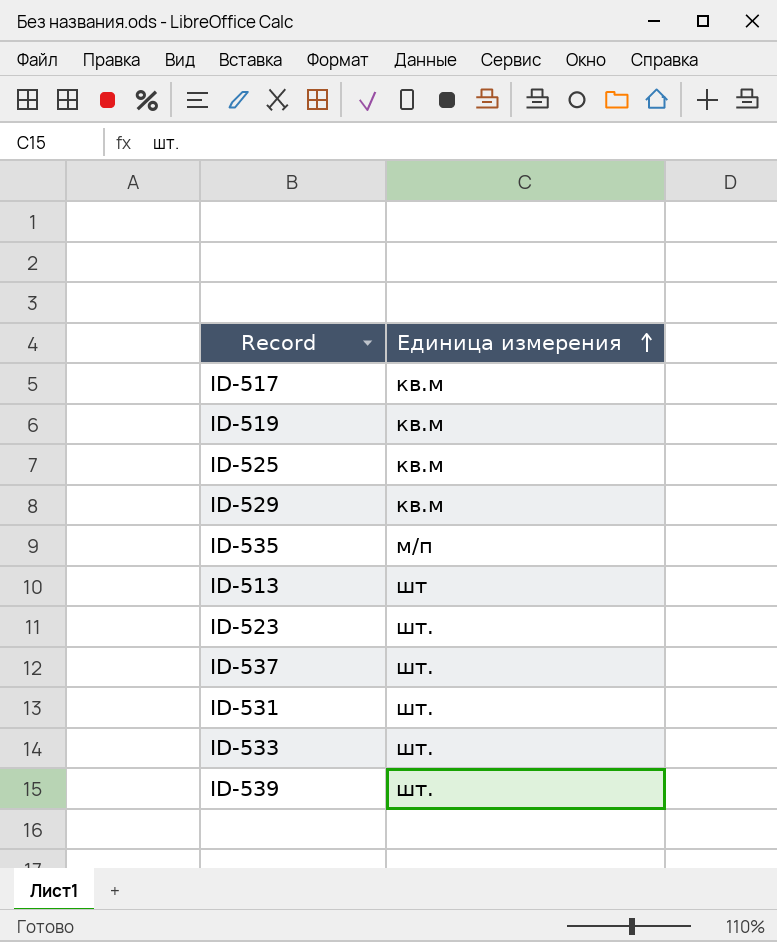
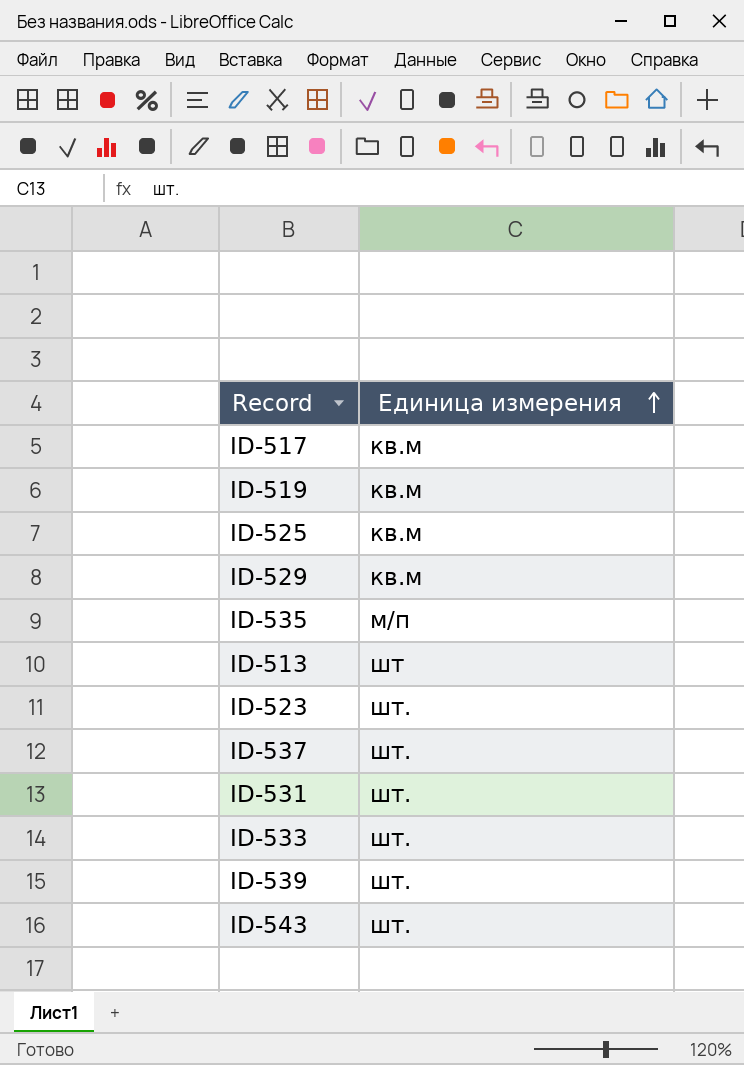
row ID-543: none -> шт.

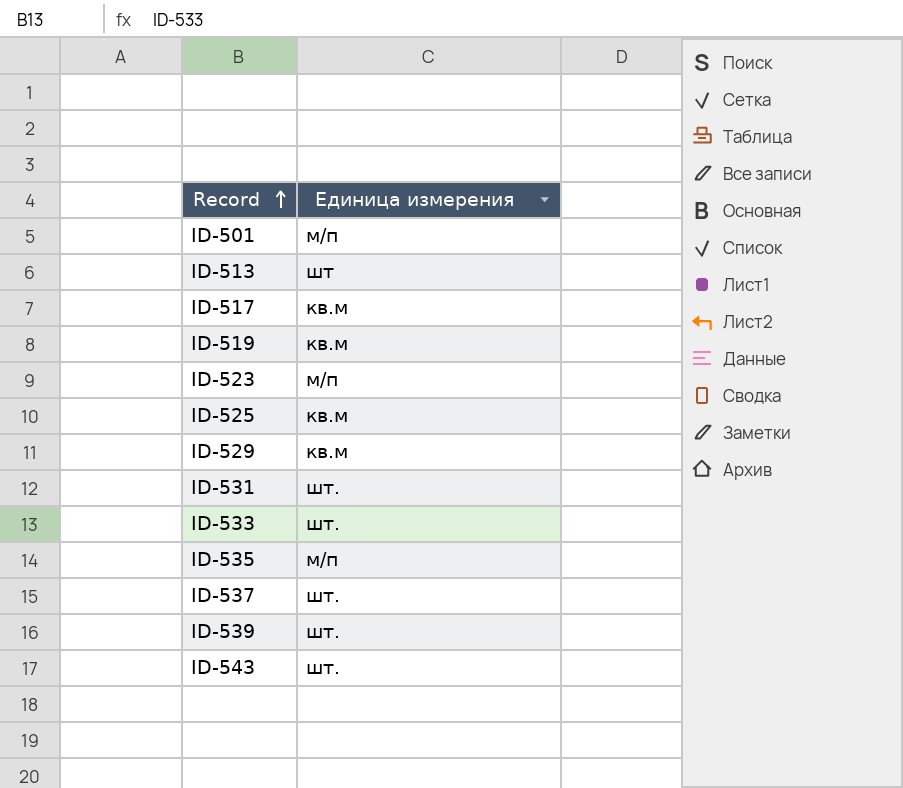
row order: Единица измерения ascending -> Record ascending
row ID-501: none -> м/п
ID-523 | Единица измерения: шт. -> м/п

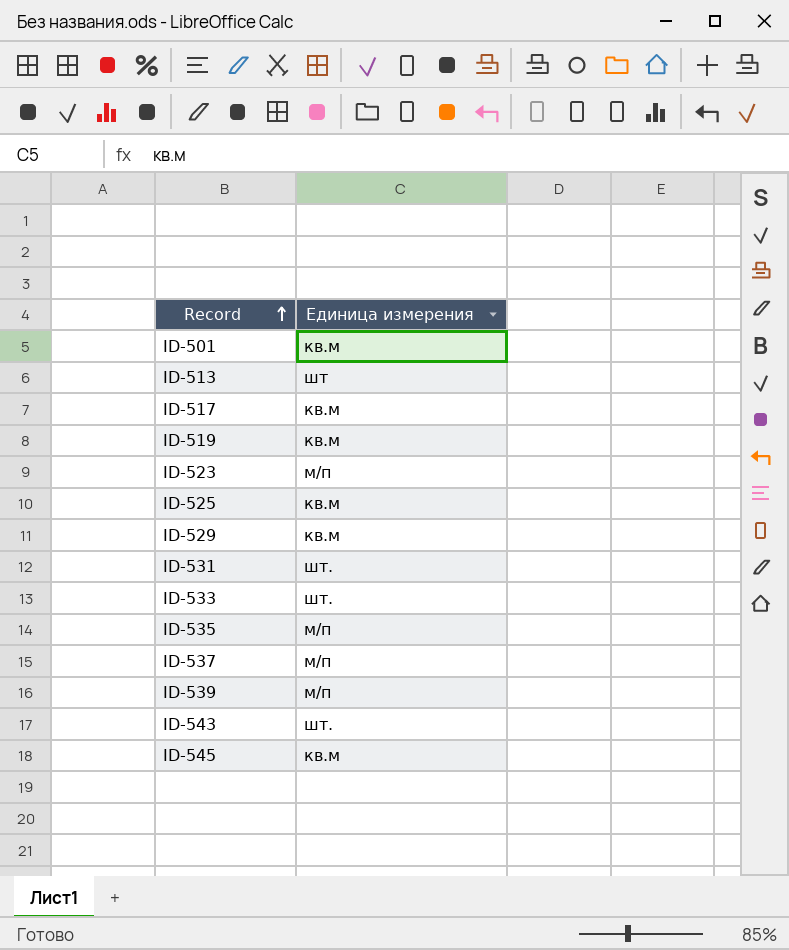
ID-501 | Единица измерения: м/п -> кв.м
ID-537 | Единица измерения: шт. -> м/п
ID-539 | Единица измерения: шт. -> м/п
row ID-545: none -> кв.м

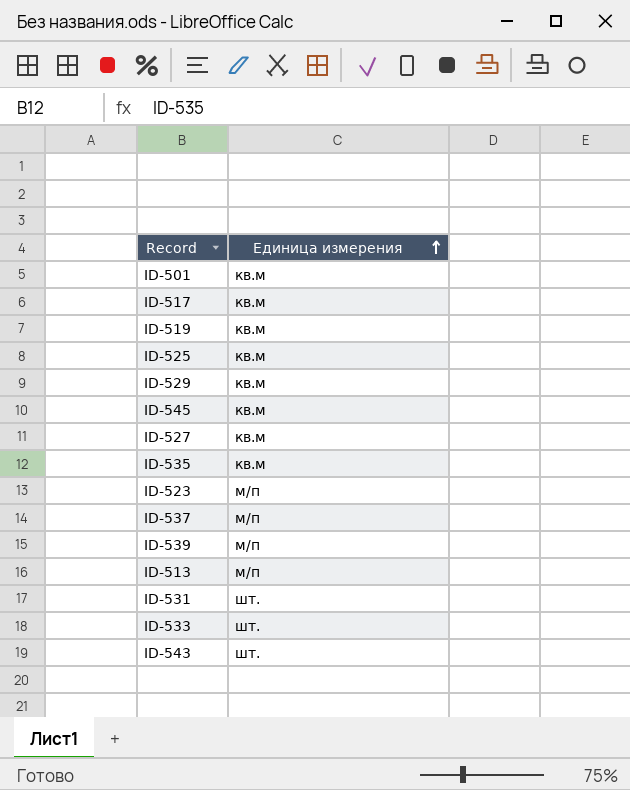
row order: Record ascending -> Единица измерения ascending
row ID-527: none -> кв.м
ID-535 | Единица измерения: м/п -> кв.м
ID-513 | Единица измерения: шт -> м/п

